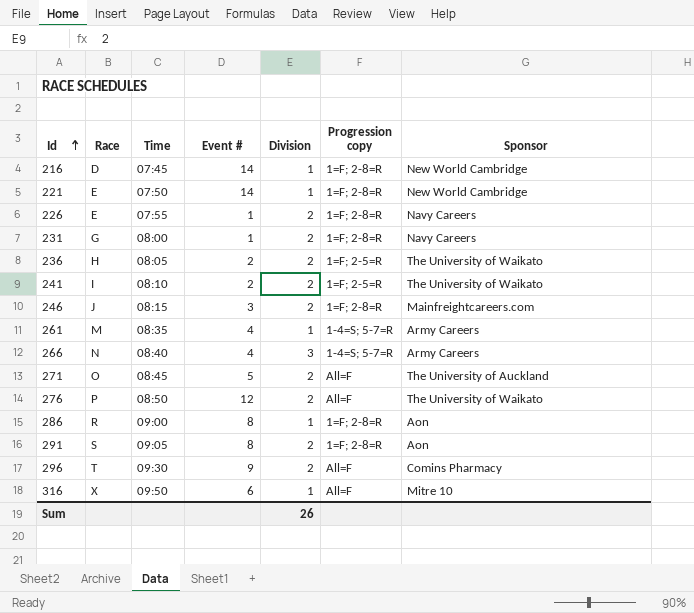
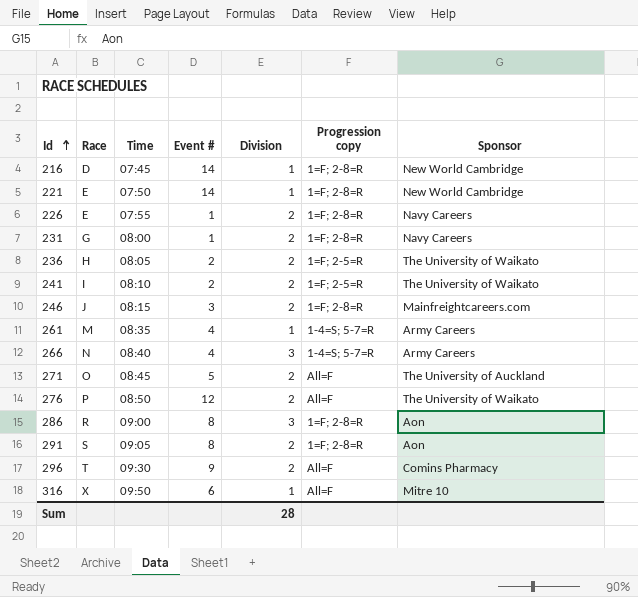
286 | Division: 1 -> 3
Sum | Division: 26 -> 28

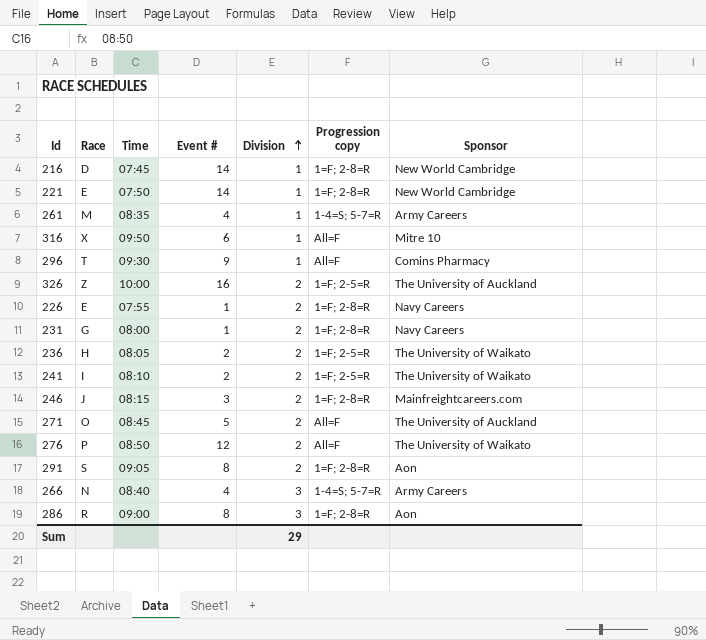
row order: Id ascending -> Division ascending
296 | Division: 2 -> 1
row 326: none -> Z | 10:00 | 16 | 2 | 1=F; 2-5=R | The University of Auckland
Sum | Division: 28 -> 29

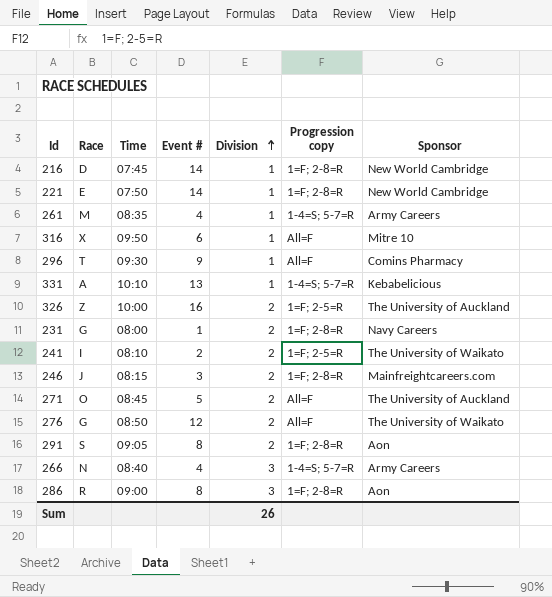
row 226: E | 07:55 | 1 | 2 | 1=F; 2-8=R | Navy Careers -> none
row 236: H | 08:05 | 2 | 2 | 1=F; 2-5=R | The University of Waikato -> none
row 331: none -> A | 10:10 | 13 | 1 | 1-4=S; 5-7=R | Kebabelicious
276 | Race: P -> G
Sum | Division: 29 -> 26

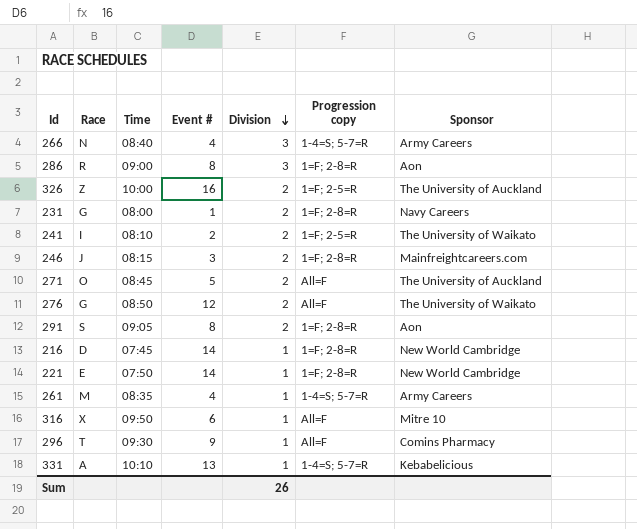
row order: Division ascending -> Division descending

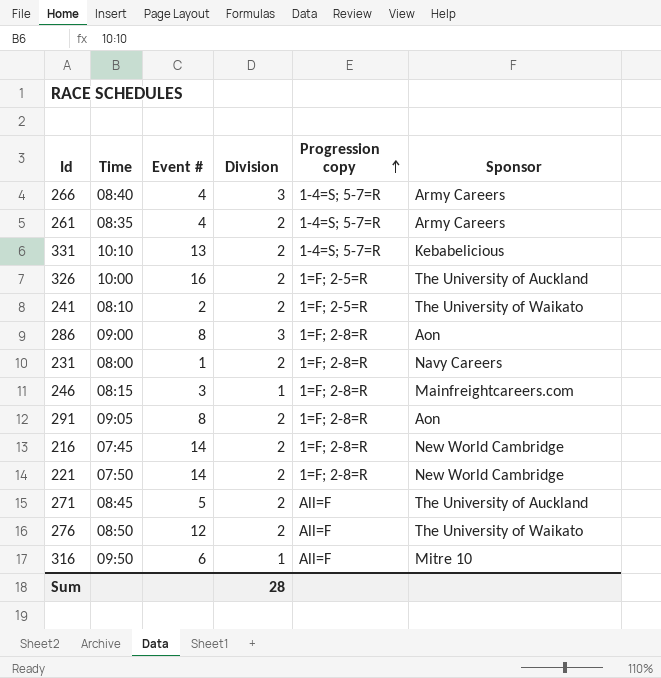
row order: Division descending -> Progression copy ascending
column Race | position: 2 -> none
row 296: T | 09:30 | 9 | 1 | All=F | Comins Pharmacy -> none
261 | Division: 1 -> 2
331 | Division: 1 -> 2
246 | Division: 2 -> 1
216 | Division: 1 -> 2
221 | Division: 1 -> 2
Sum | Division: 26 -> 28

